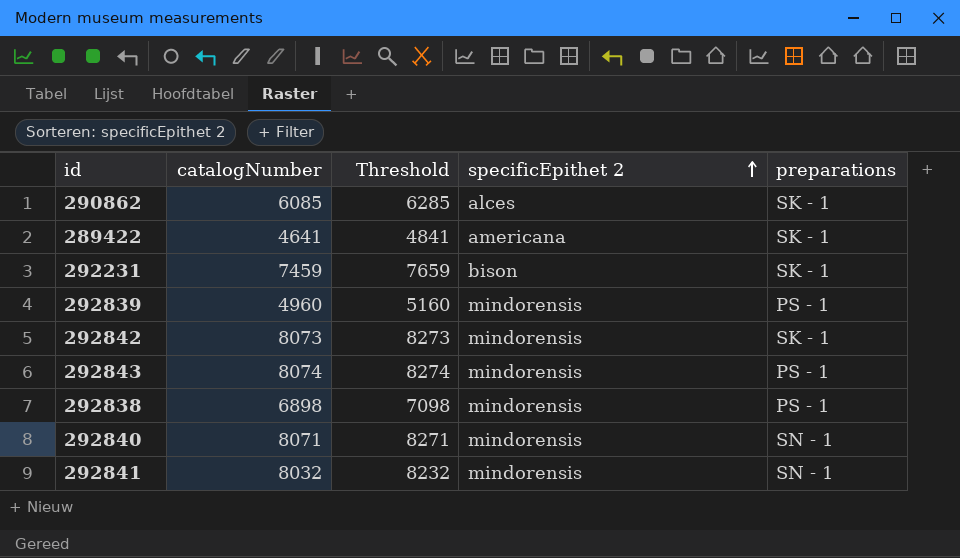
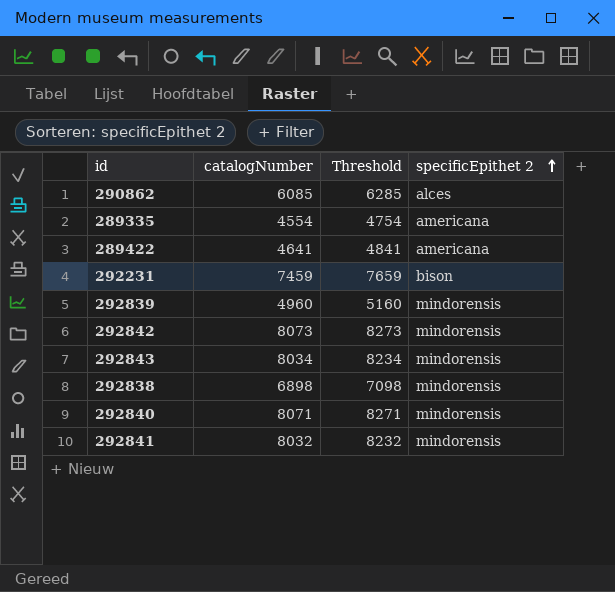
column preparations | position: 5 -> none
row 289335: none -> 4554 | 4754 | americana
292843 | catalogNumber: 8074 -> 8034
292843 | Threshold: 8274 -> 8234

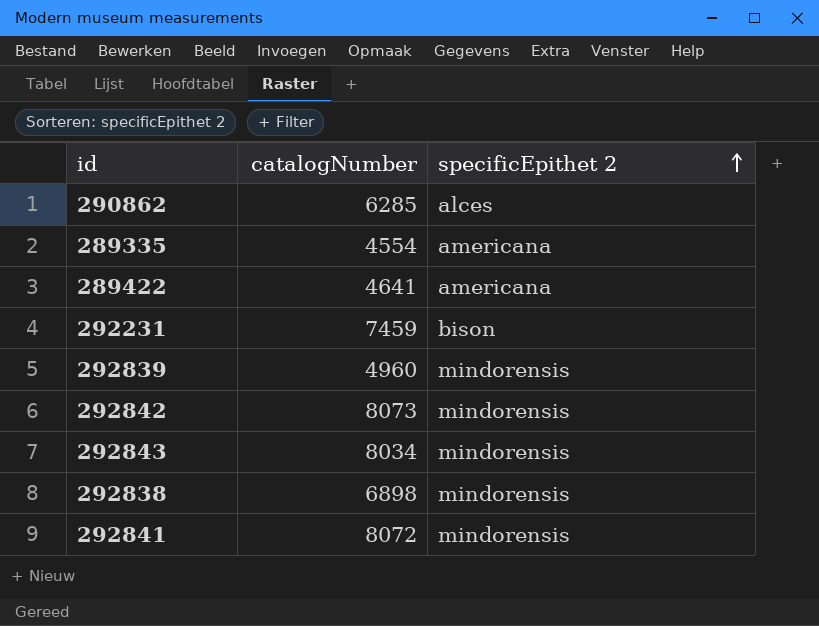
column Threshold | formula: [catalogNumber] + 200 -> none
row 292840: 8071 | 8271 | mindorensis -> none
290862 | catalogNumber: 6085 -> 6285
292841 | catalogNumber: 8032 -> 8072

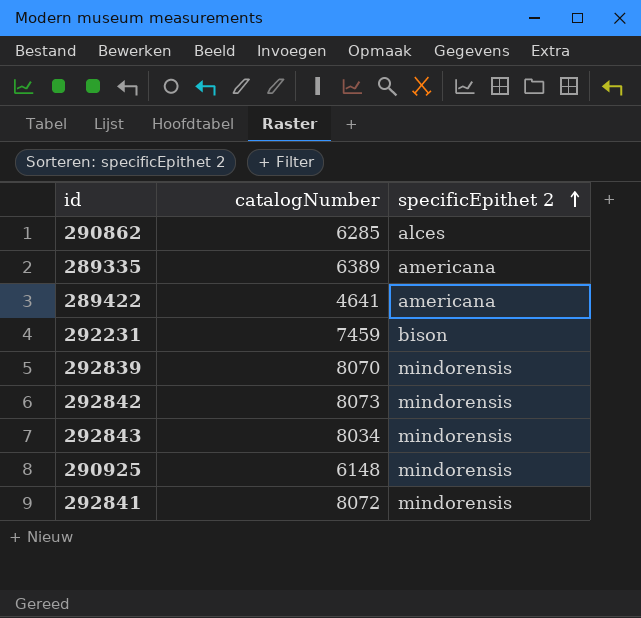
row 292838: 6898 | mindorensis -> none
289335 | catalogNumber: 4554 -> 6389
292839 | catalogNumber: 4960 -> 8070
row 290925: none -> 6148 | mindorensis

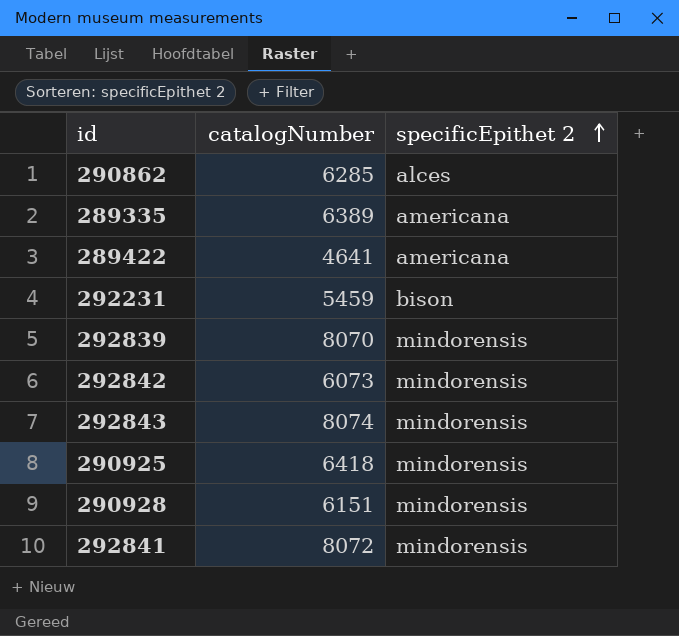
292231 | catalogNumber: 7459 -> 5459
292842 | catalogNumber: 8073 -> 6073
292843 | catalogNumber: 8034 -> 8074
290925 | catalogNumber: 6148 -> 6418
row 290928: none -> 6151 | mindorensis

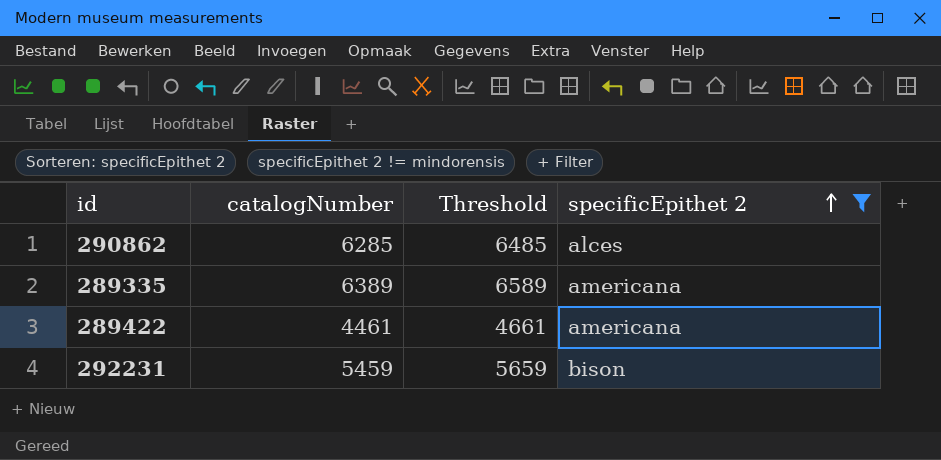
filter: none -> specificEpithet 2 != mindorensis
column Threshold | formula: none -> [catalogNumber] + 200
289422 | catalogNumber: 4641 -> 4461

